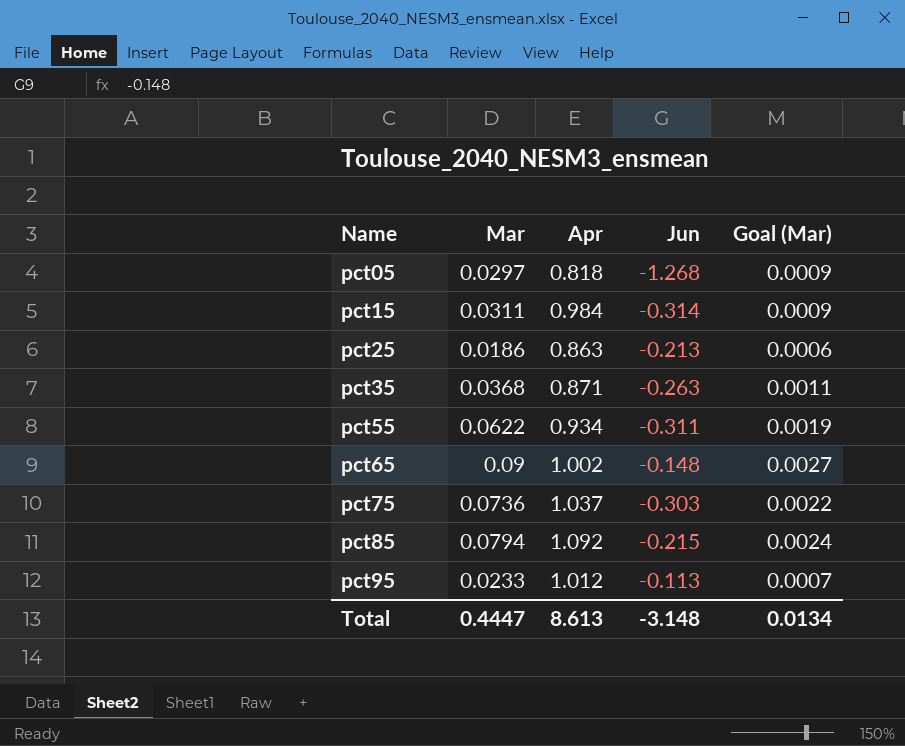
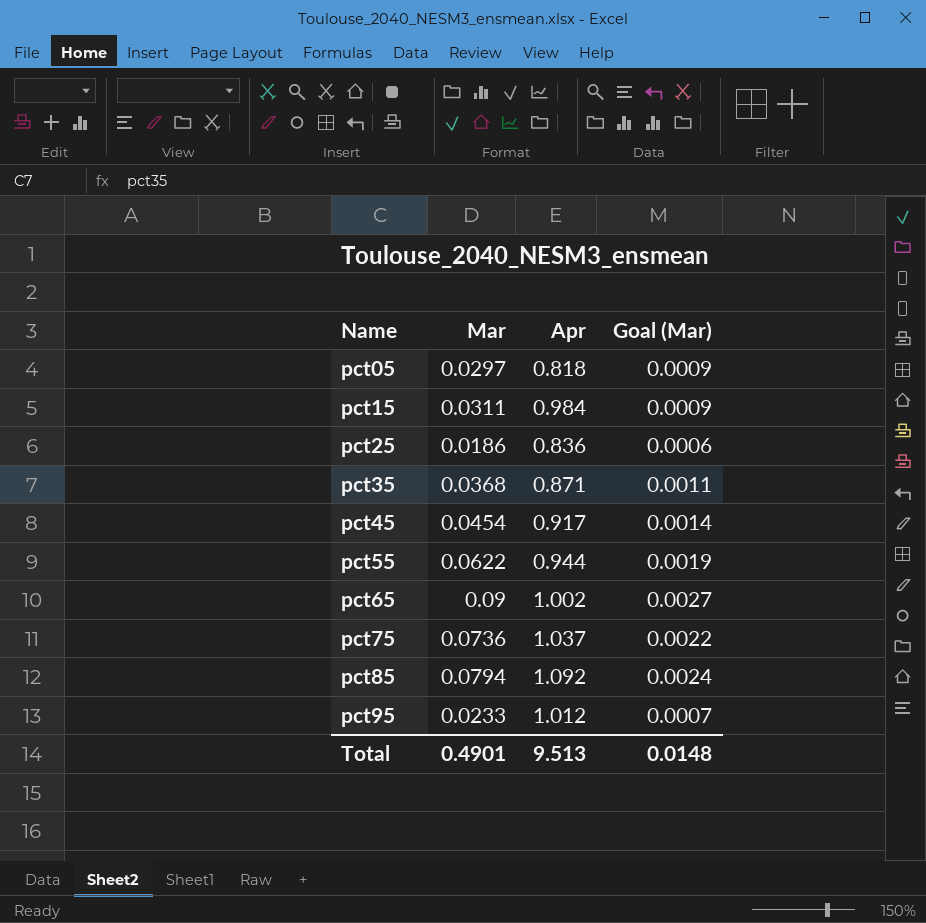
column Jun | position: 4 -> none
pct25 | Apr: 0.863 -> 0.836
row pct45: none -> 0.0454 | 0.917 | 0.0014
pct55 | Apr: 0.934 -> 0.944
Total | Mar: 0.4447 -> 0.4901
Total | Apr: 8.613 -> 9.513
Total | Goal (Mar): 0.0134 -> 0.0148

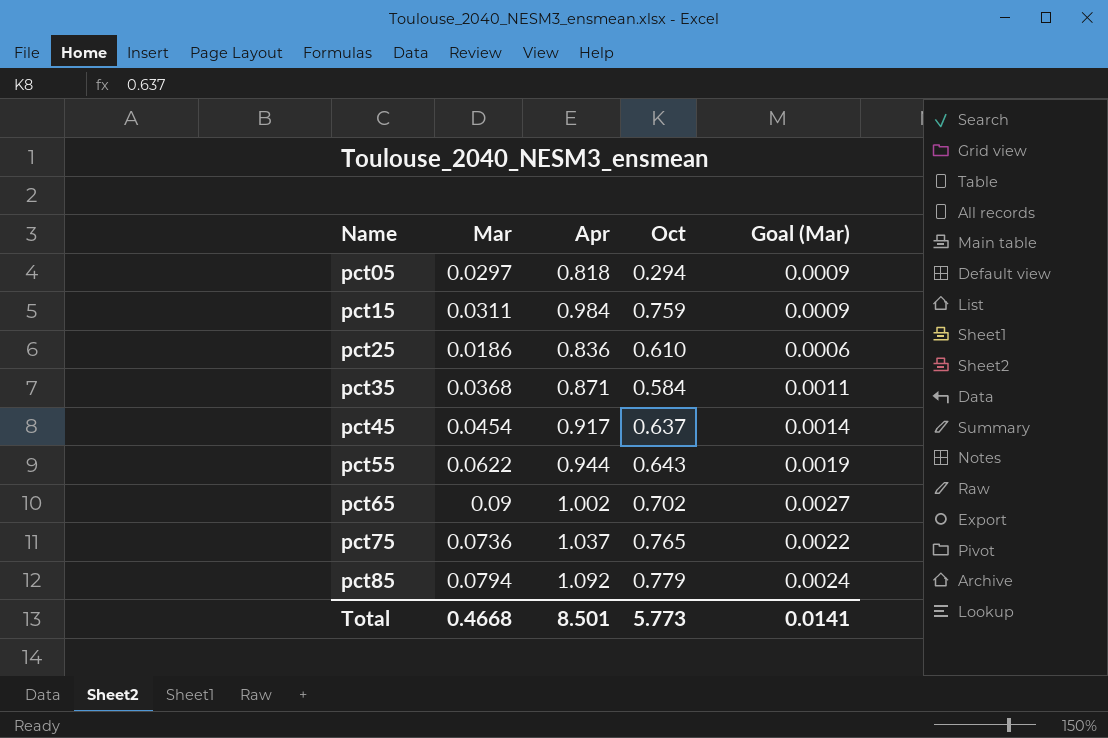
column Oct | position: none -> 4
row pct95: 0.0233 | 1.012 | 0.0007 -> none
Total | Mar: 0.4901 -> 0.4668
Total | Apr: 9.513 -> 8.501
Total | Goal (Mar): 0.0148 -> 0.0141

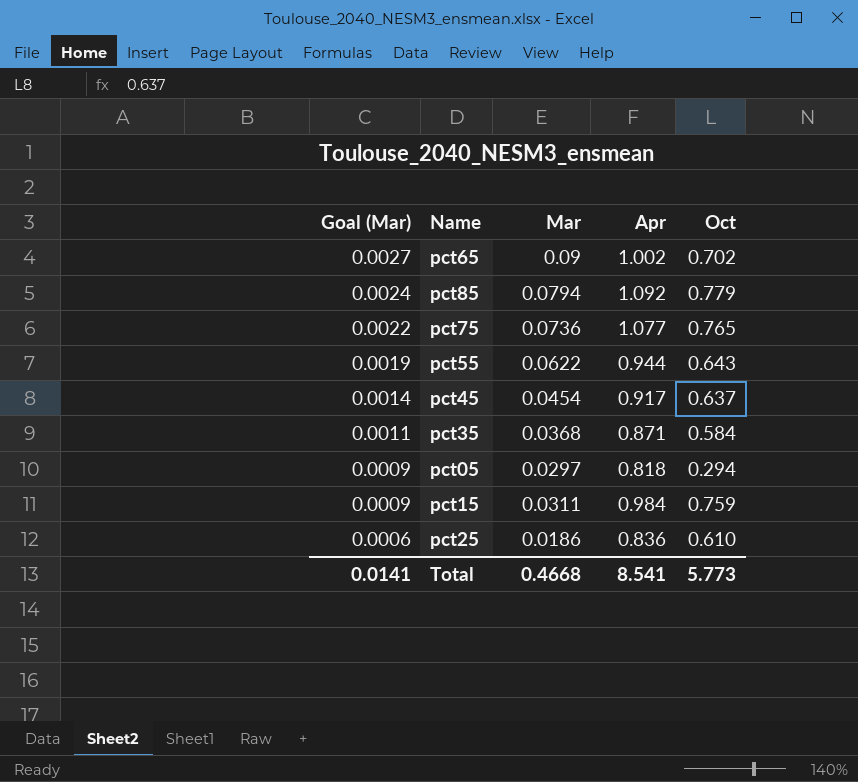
row order: Name ascending -> Goal (Mar) descending
column Goal (Mar) | position: 5 -> 1
pct75 | Apr: 1.037 -> 1.077
Total | Apr: 8.501 -> 8.541

